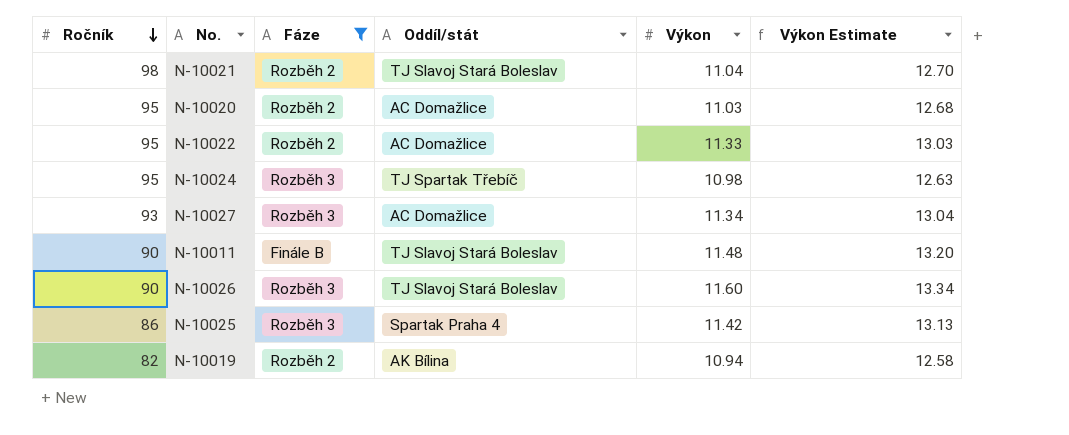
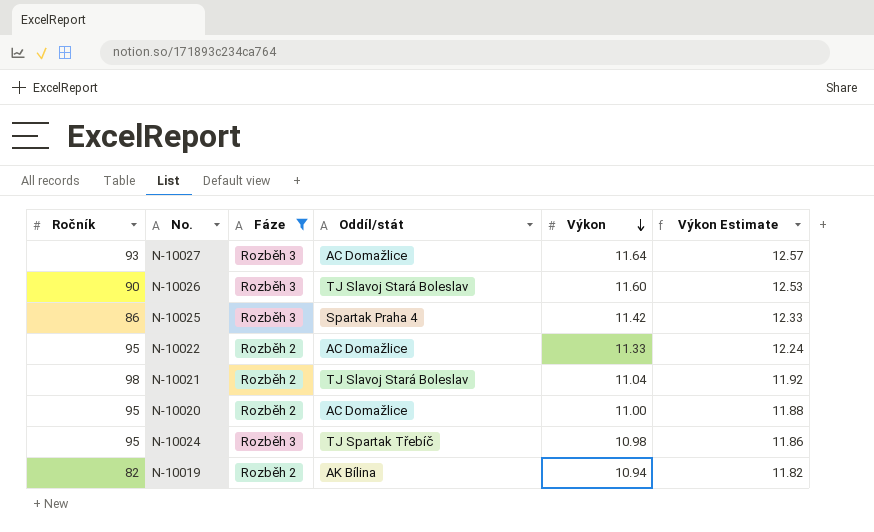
row order: Ročník descending -> Výkon descending
column Výkon Estimate | formula: [Výkon] * 1.15 -> [Výkon] * 1.08
row N-10011: 90 | Finále B | TJ Slavoj Stará Boleslav | 11.48 | 13.20 -> none
N-10027 | Výkon: 11.34 -> 11.64
N-10020 | Výkon: 11.03 -> 11.00

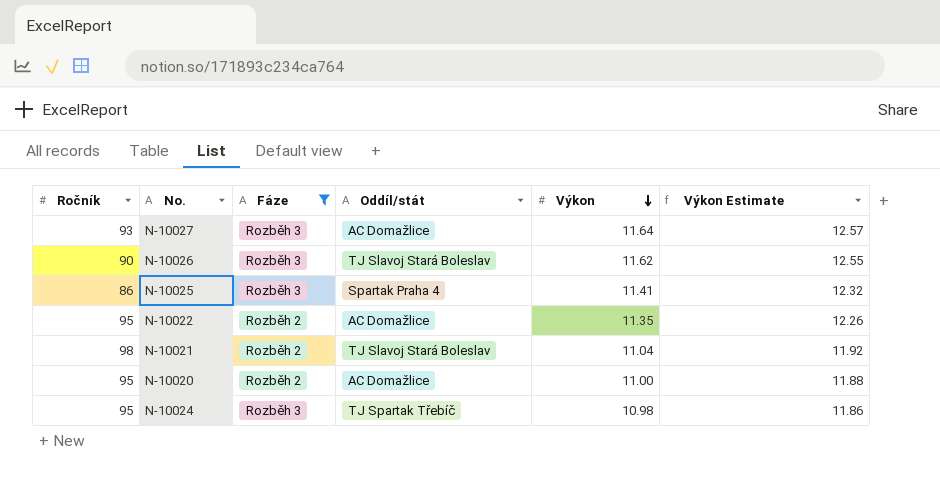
row N-10019: 82 | Rozběh 2 | AK Bílina | 10.94 | 11.82 -> none
N-10026 | Výkon: 11.60 -> 11.62
N-10026 | Výkon Estimate: 12.53 -> 12.55
N-10025 | Výkon: 11.42 -> 11.41
N-10025 | Výkon Estimate: 12.33 -> 12.32
N-10022 | Výkon: 11.33 -> 11.35
N-10022 | Výkon Estimate: 12.24 -> 12.26

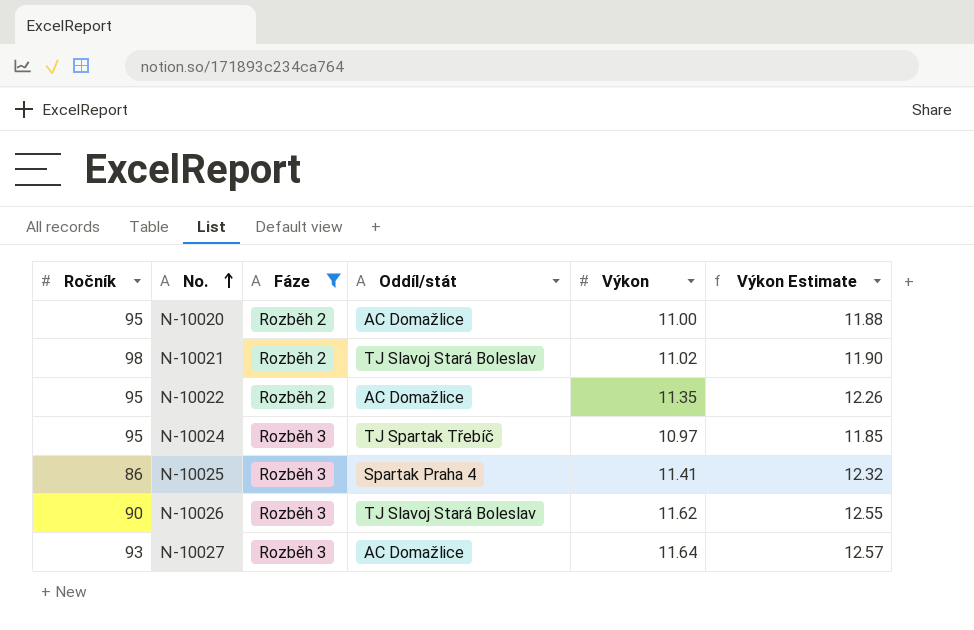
row order: Výkon descending -> No. ascending
N-10021 | Výkon: 11.04 -> 11.02
N-10021 | Výkon Estimate: 11.92 -> 11.90
N-10024 | Výkon: 10.98 -> 10.97
N-10024 | Výkon Estimate: 11.86 -> 11.85

